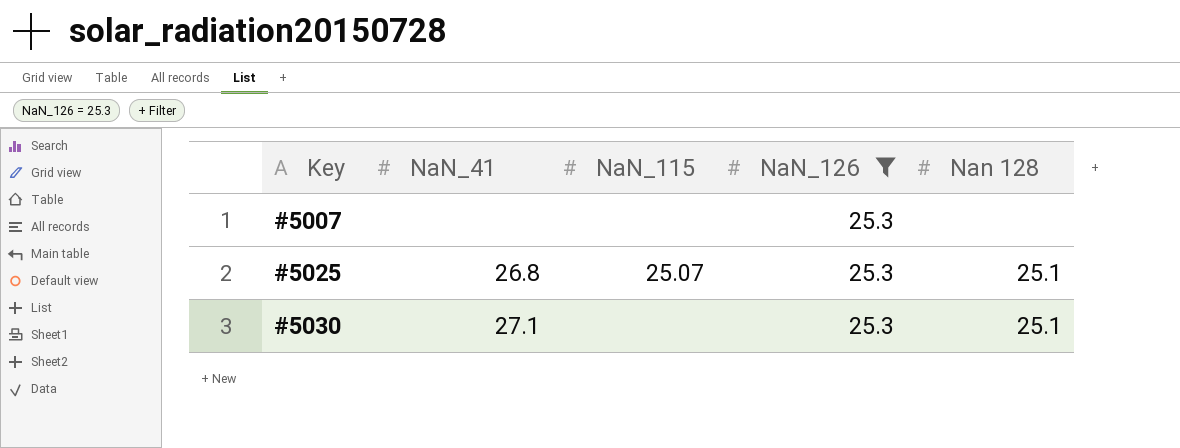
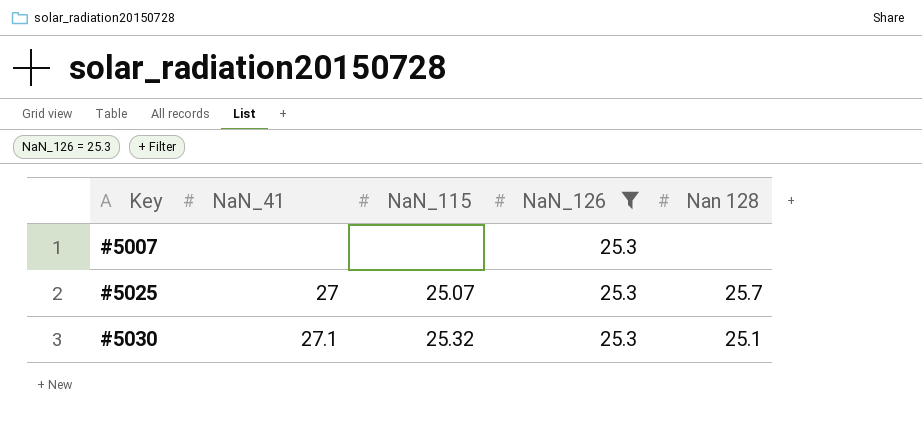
#5025 | NaN_41: 26.8 -> 27
#5025 | Nan 128: 25.1 -> 25.7
#5030 | NaN_115: none -> 25.32

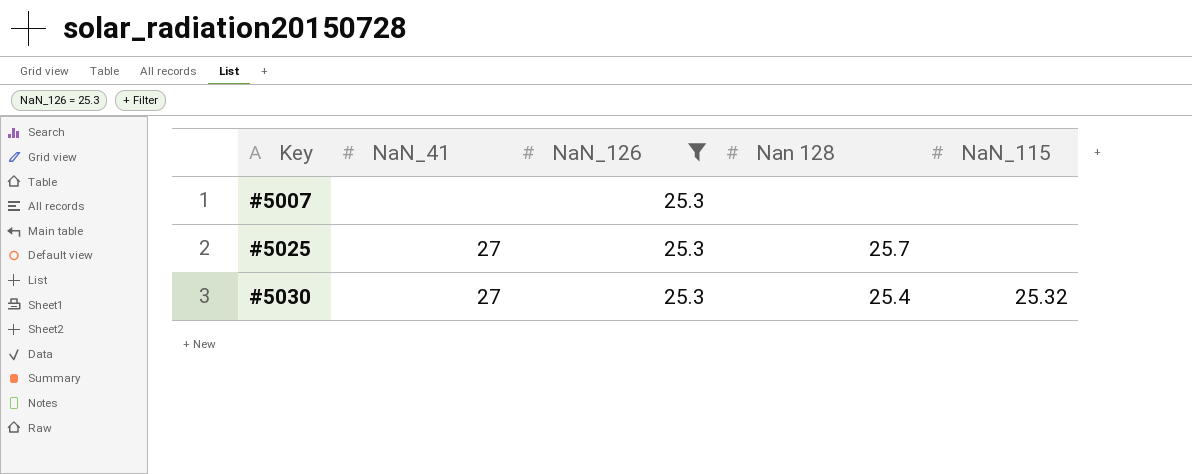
column NaN_115 | position: 3 -> 5
#5025 | NaN_115: 25.07 -> none
#5030 | NaN_41: 27.1 -> 27
#5030 | Nan 128: 25.1 -> 25.4

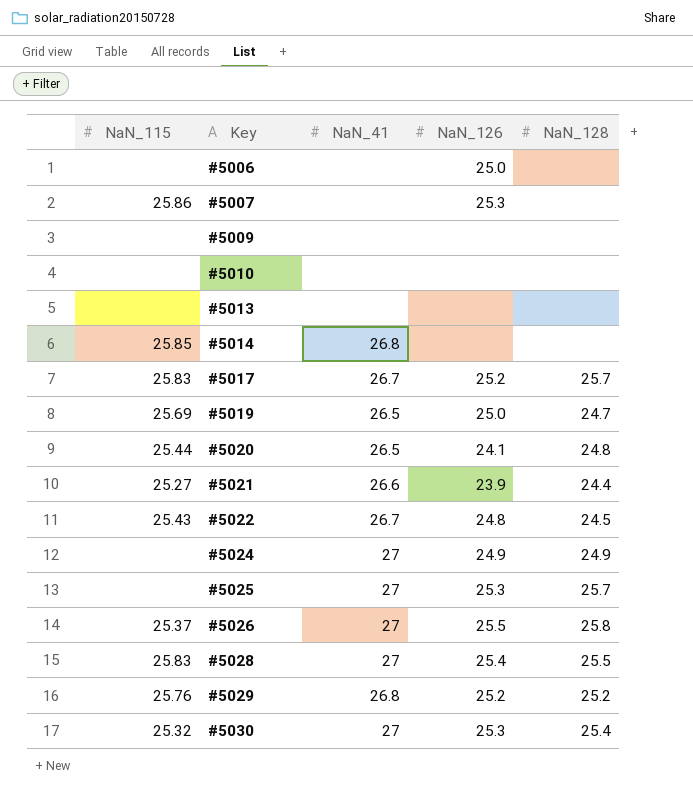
filter: NaN_126 = 25.3 -> none
column NaN_115 | position: 5 -> 1
column name: Nan 128 -> NaN_128
#5007 | NaN_115: none -> 25.86

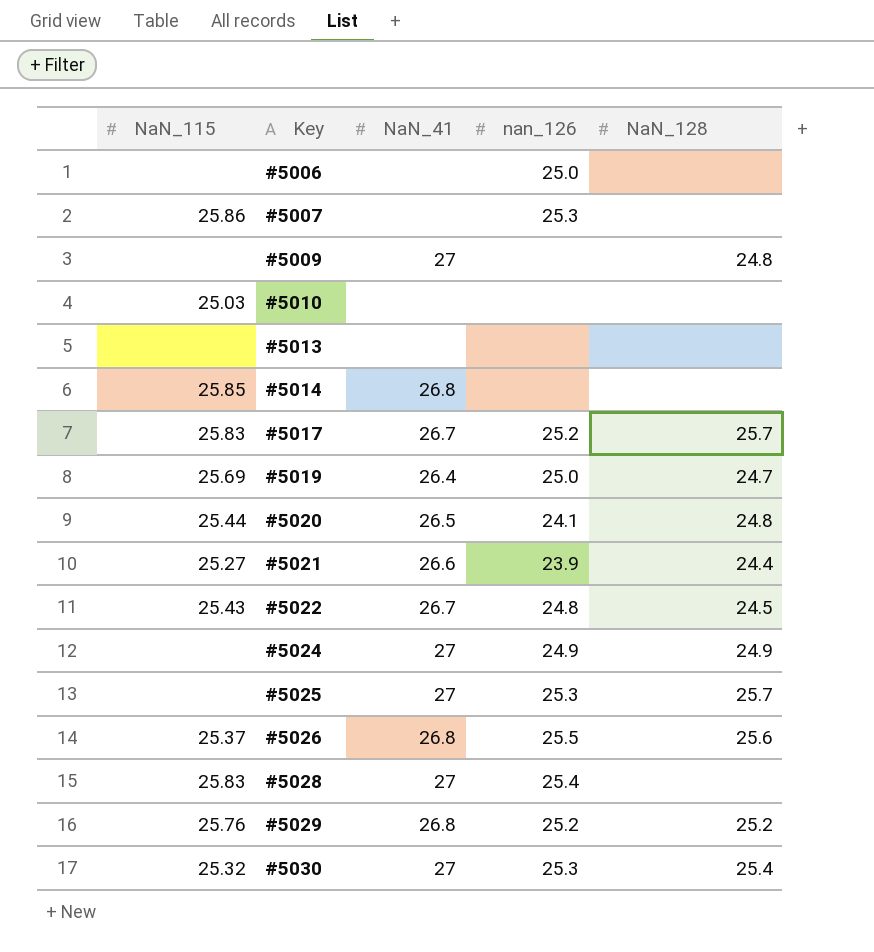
column name: NaN_126 -> nan_126
#5009 | NaN_41: none -> 27
#5009 | NaN_128: none -> 24.8
#5010 | NaN_115: none -> 25.03
#5019 | NaN_41: 26.5 -> 26.4
#5026 | NaN_41: 27 -> 26.8
#5026 | NaN_128: 25.8 -> 25.6
#5028 | NaN_128: 25.5 -> none

